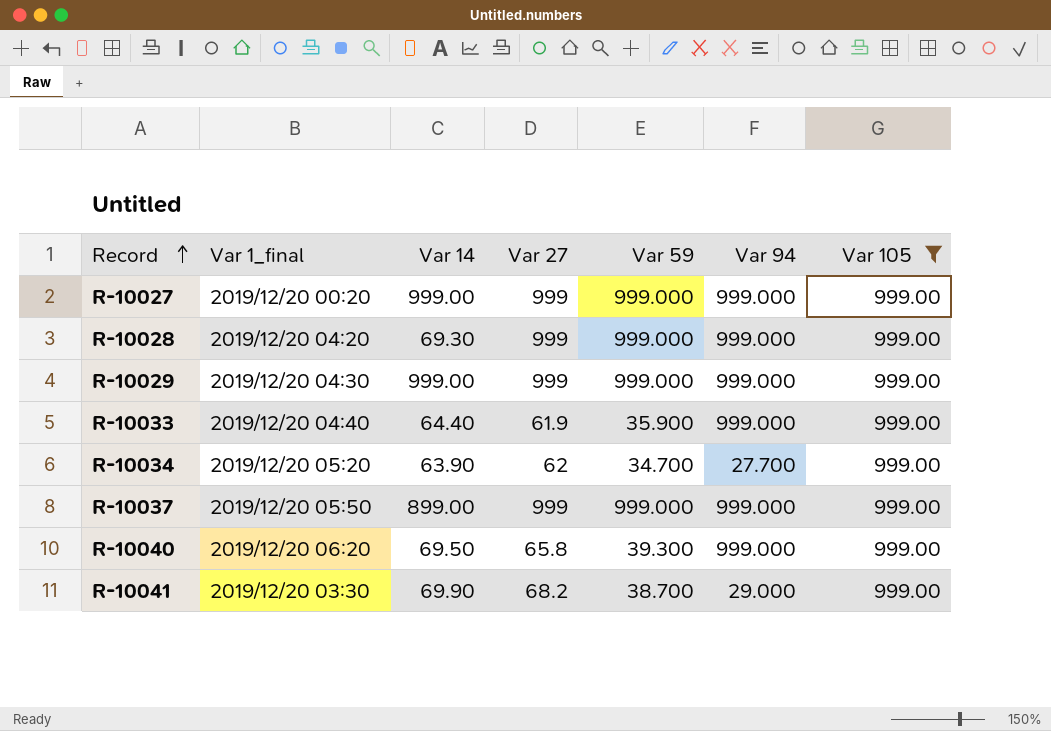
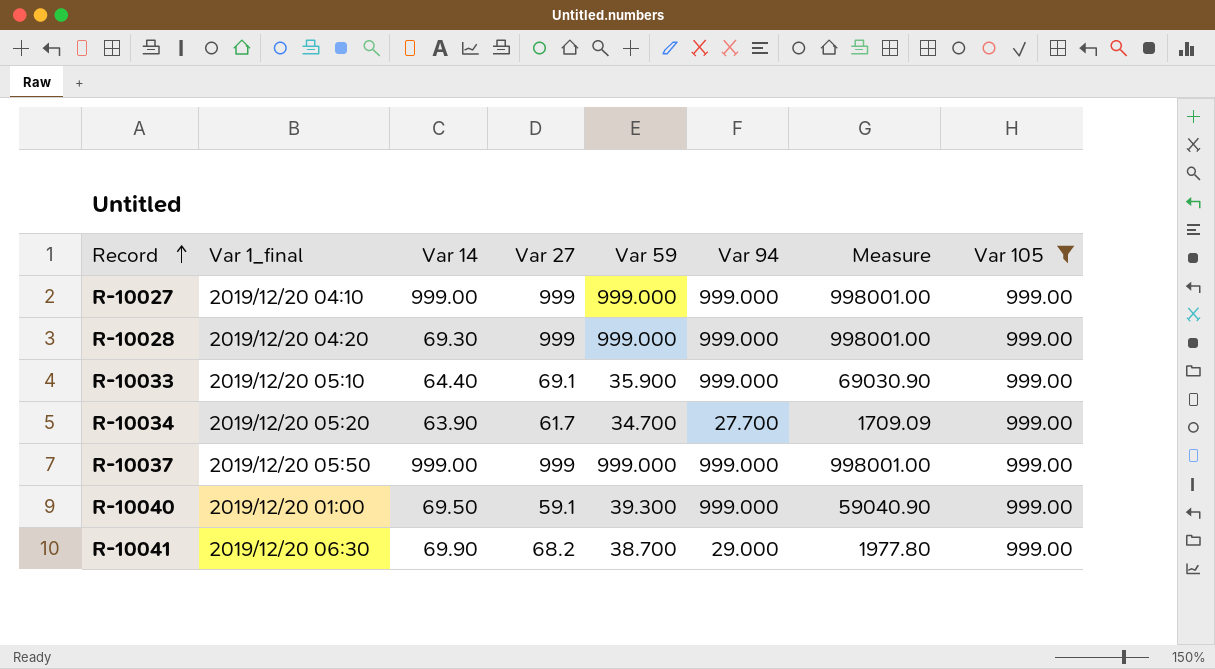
column Measure | formula: none -> [Var 27] * [Var 94]
row R-10029: 2019/12/20 04:30 | 999.00 | 999 | 999.000 | 999.000 | 999.00 -> none
R-10027 | Var 1_final: 2019/12/20 00:20 -> 2019/12/20 04:10
R-10033 | Var 1_final: 2019/12/20 04:40 -> 2019/12/20 05:10
R-10033 | Var 27: 61.9 -> 69.1
R-10034 | Var 27: 62 -> 61.7
R-10037 | Var 14: 899.00 -> 999.00
R-10040 | Var 1_final: 2019/12/20 06:20 -> 2019/12/20 01:00
R-10040 | Var 27: 65.8 -> 59.1
R-10041 | Var 1_final: 2019/12/20 03:30 -> 2019/12/20 06:30

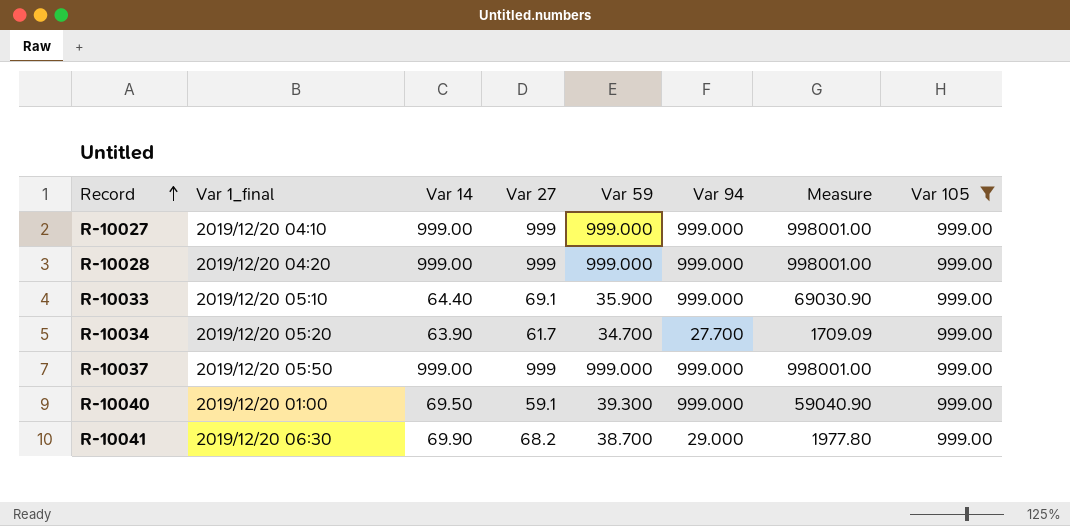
R-10028 | Var 14: 69.30 -> 999.00

